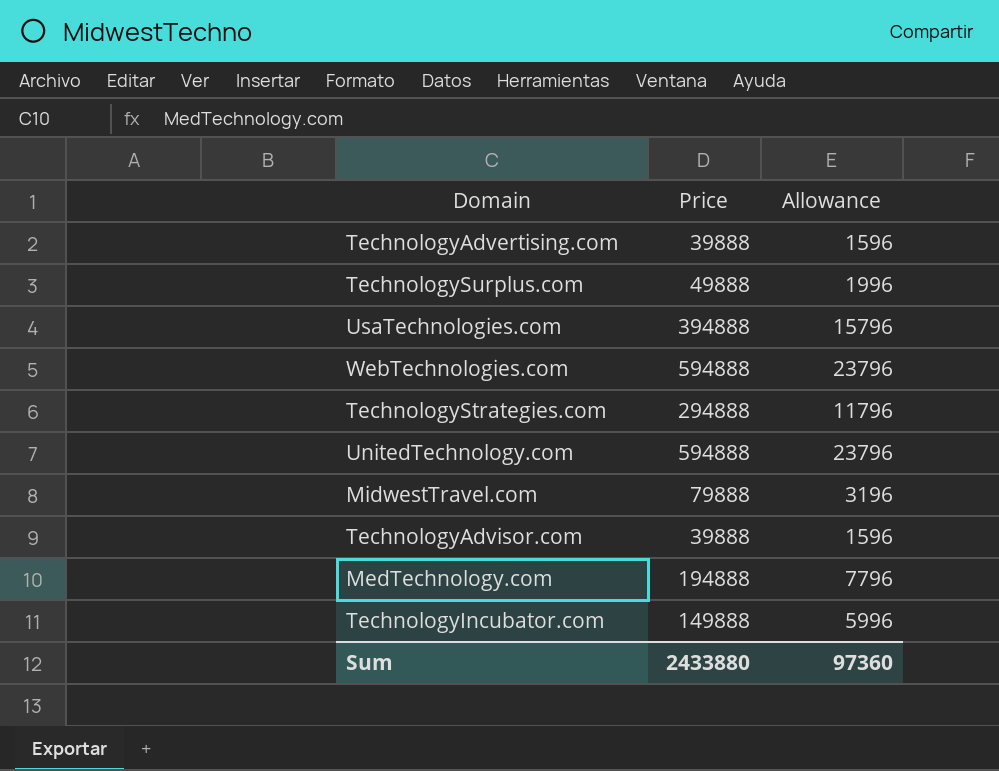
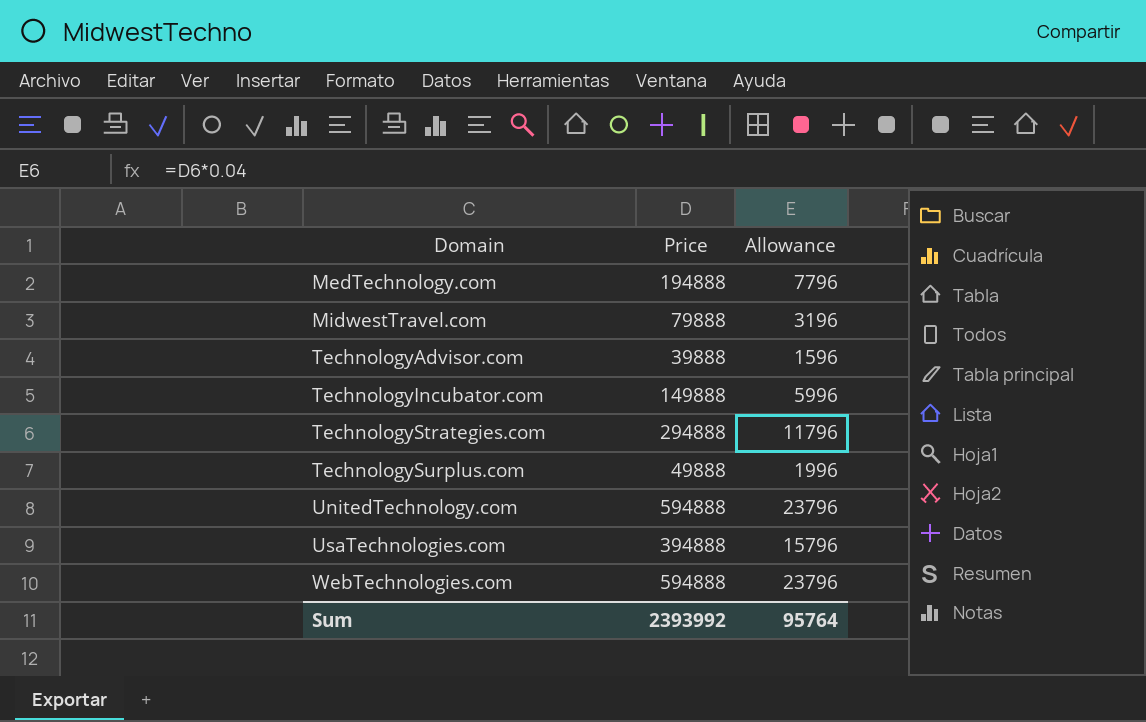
row order: none -> Domain ascending
row TechnologyAdvertising.com: 39888 | 1596 -> none
Sum | Price: 2433880 -> 2393992
Sum | Allowance: 97360 -> 95764

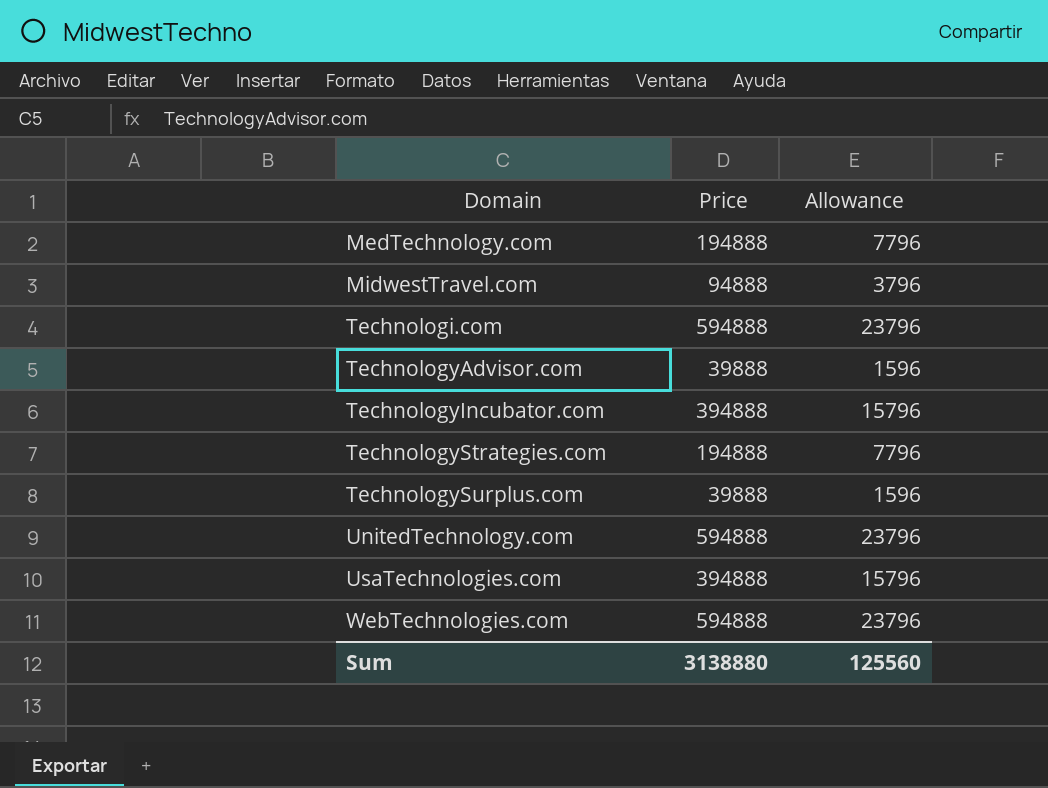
MidwestTravel.com | Price: 79888 -> 94888
MidwestTravel.com | Allowance: 3196 -> 3796
row Technologi.com: none -> 594888 | 23796
TechnologyIncubator.com | Price: 149888 -> 394888
TechnologyIncubator.com | Allowance: 5996 -> 15796
TechnologyStrategies.com | Price: 294888 -> 194888
TechnologyStrategies.com | Allowance: 11796 -> 7796
TechnologySurplus.com | Price: 49888 -> 39888
TechnologySurplus.com | Allowance: 1996 -> 1596
Sum | Price: 2393992 -> 3138880
Sum | Allowance: 95764 -> 125560

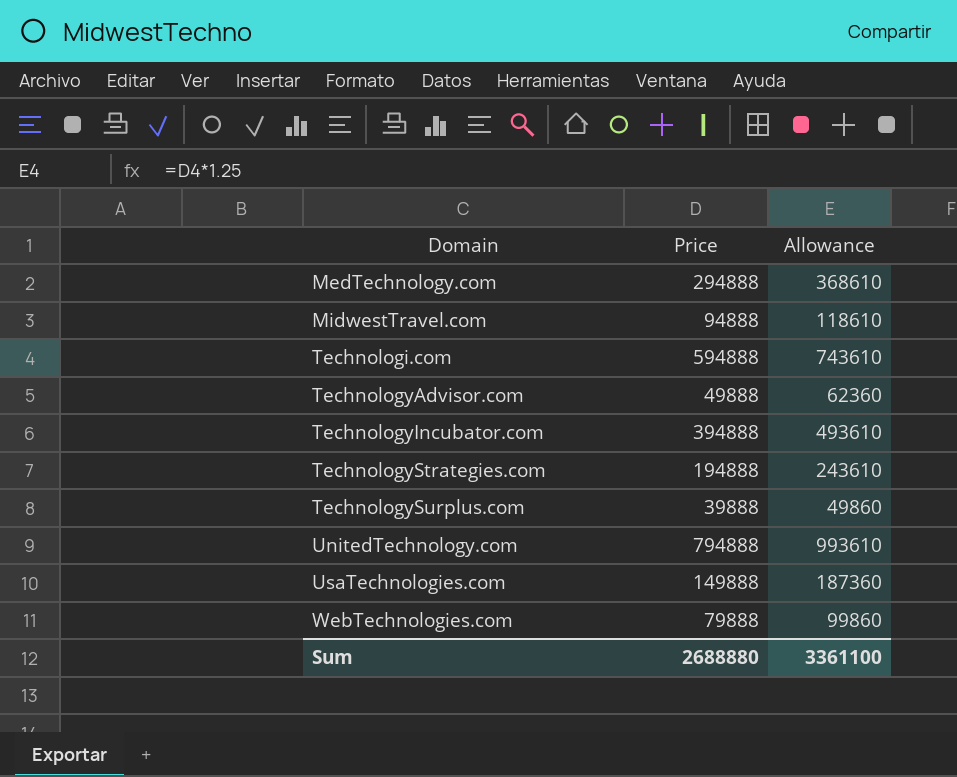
column Allowance | formula: [Price] * 0.04 -> [Price] * 1.25
MedTechnology.com | Price: 194888 -> 294888
TechnologyAdvisor.com | Price: 39888 -> 49888
UnitedTechnology.com | Price: 594888 -> 794888
UsaTechnologies.com | Price: 394888 -> 149888
WebTechnologies.com | Price: 594888 -> 79888
Sum | Price: 3138880 -> 2688880
Sum | Allowance: 125560 -> 3361100

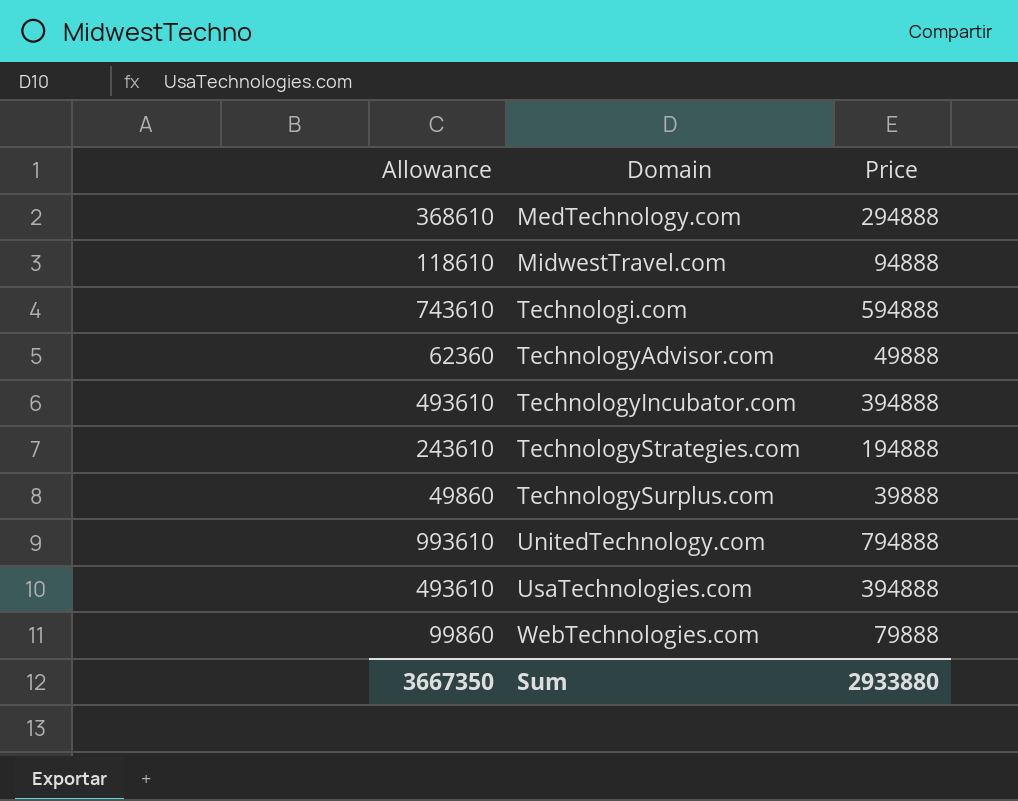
column Allowance | position: 3 -> 1
UsaTechnologies.com | Allowance: 187360 -> 493610
UsaTechnologies.com | Price: 149888 -> 394888
Sum | Allowance: 3361100 -> 3667350
Sum | Price: 2688880 -> 2933880

